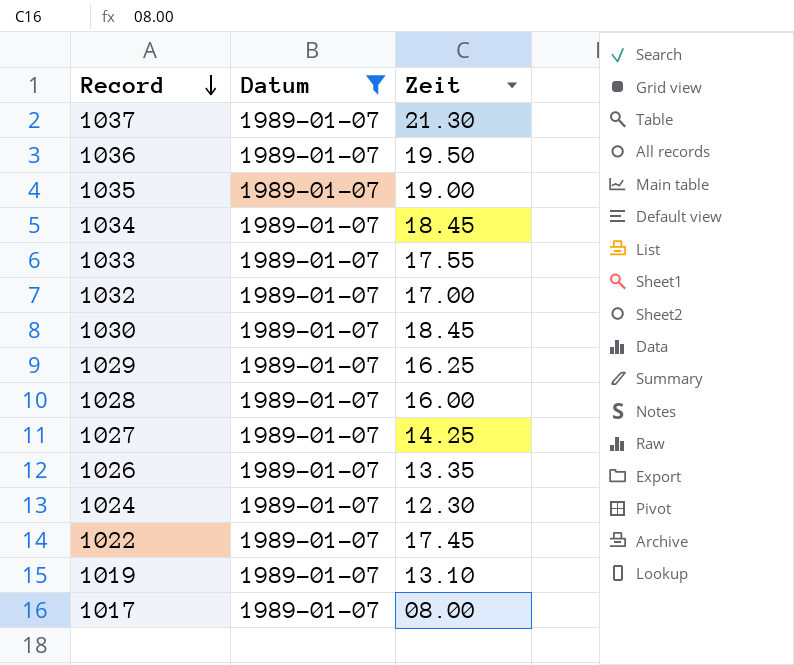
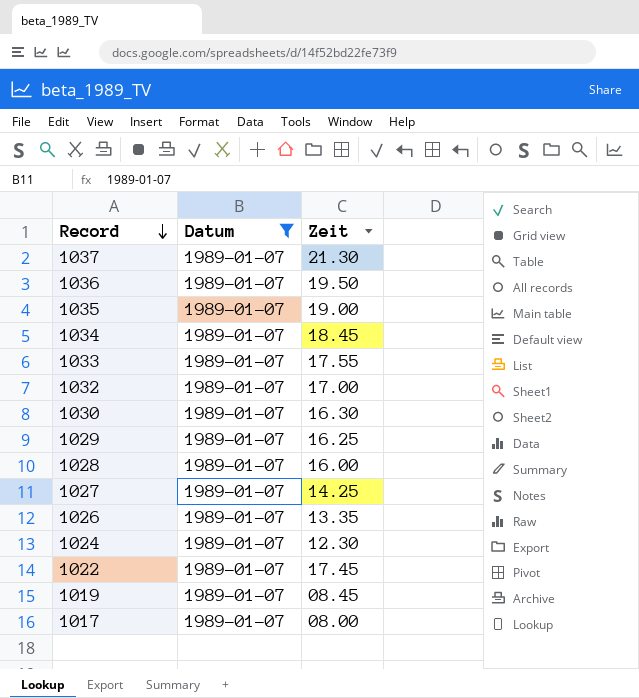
1030 | Zeit: 18.45 -> 16.30
1019 | Zeit: 13.10 -> 08.45

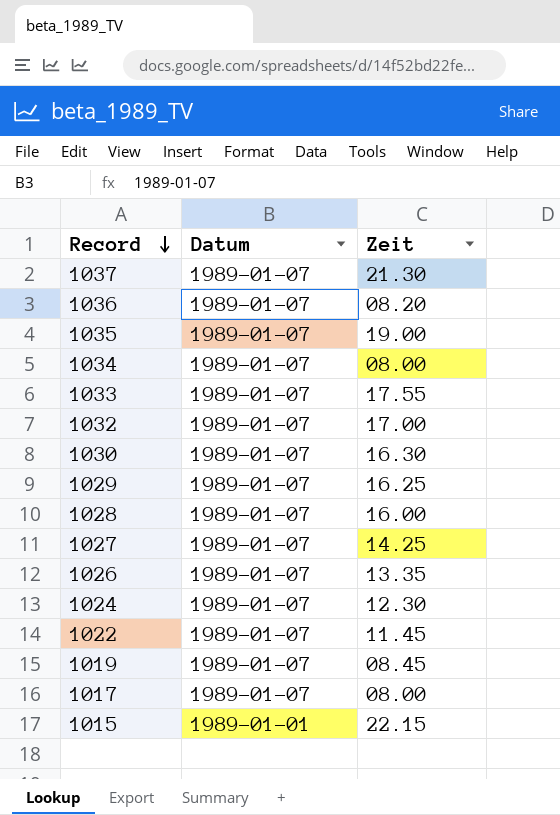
filter: Datum = 1989-01-07 -> none
1036 | Zeit: 19.50 -> 08.20
1034 | Zeit: 18.45 -> 08.00
1022 | Zeit: 17.45 -> 11.45

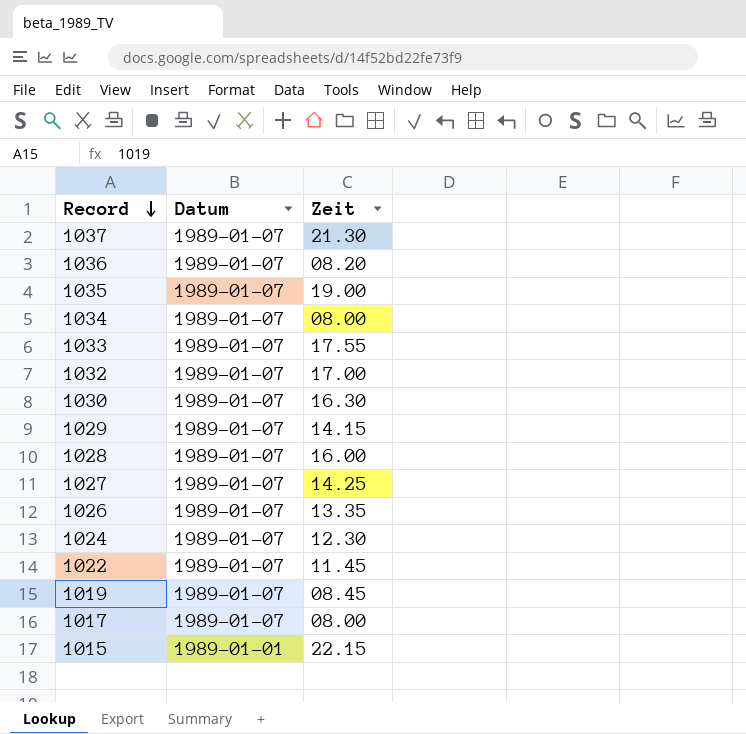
1029 | Zeit: 16.25 -> 14.15

